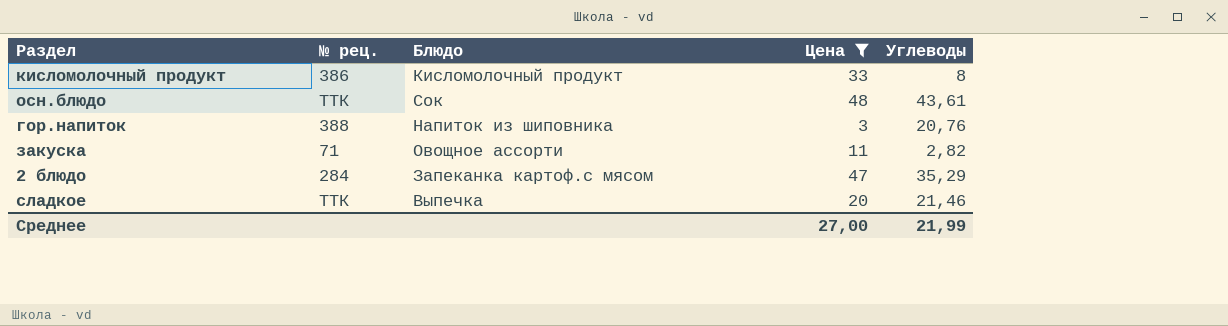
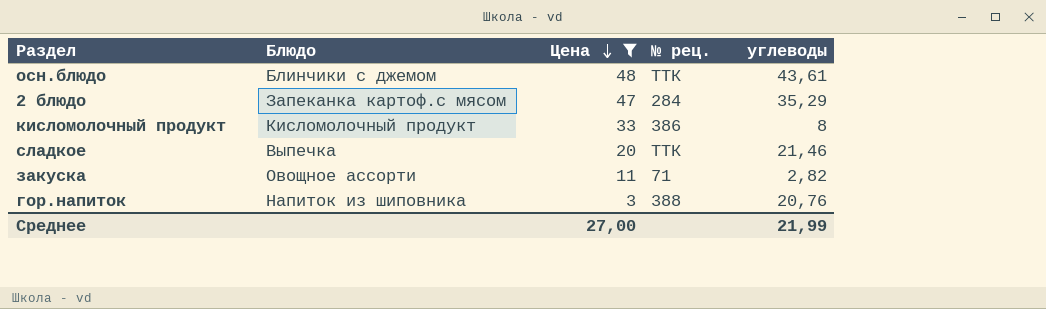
row order: none -> Цена descending
column № рец. | position: 2 -> 4
column name: Углеводы -> углеводы
осн.блюдо | Блюдо: Сок -> Блинчики с джемом

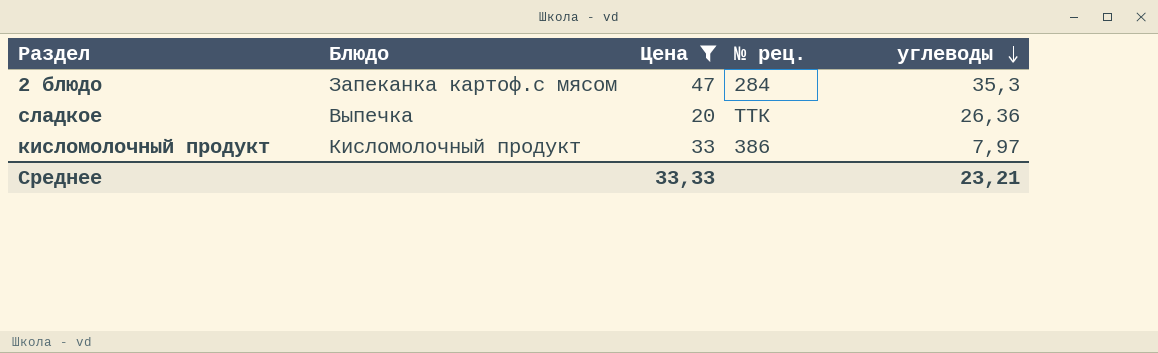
row order: Цена descending -> углеводы descending
row осн.блюдо: Блинчики с джемом | 48 | ТТК | 43,61 -> none
row закуска: Овощное ассорти | 11 | 71 | 2,82 -> none
row гор.напиток: Напиток из шиповника | 3 | 388 | 20,76 -> none
2 блюдо | углеводы: 35,29 -> 35,3
сладкое | углеводы: 21,46 -> 26,36
кисломолочный продукт | углеводы: 8 -> 7,97
Среднее | Цена: 27,00 -> 33,33
Среднее | углеводы: 21,99 -> 23,21

